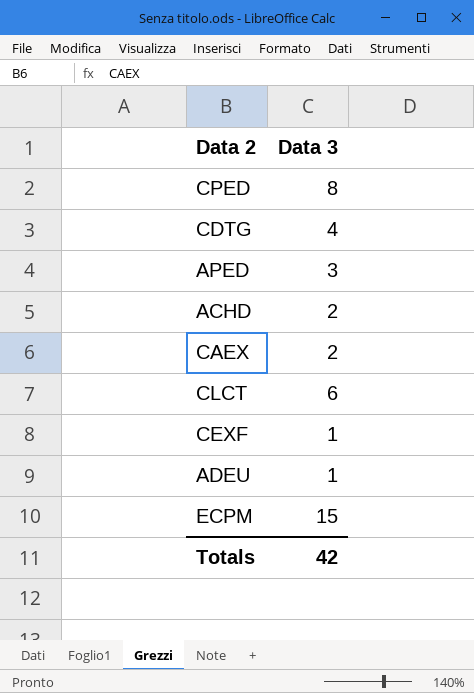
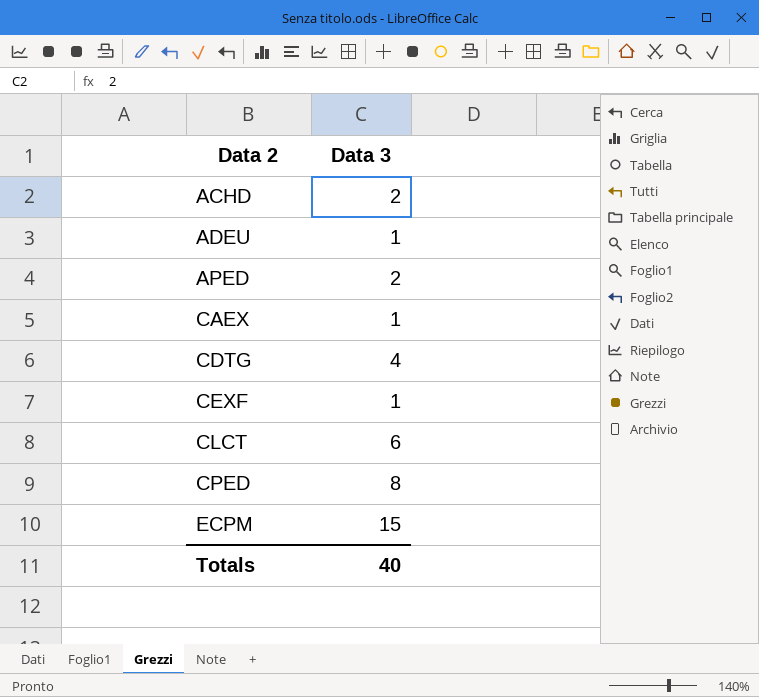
row order: none -> Data 2 ascending
APED | Data 3: 3 -> 2
CAEX | Data 3: 2 -> 1
Totals | Data 3: 42 -> 40

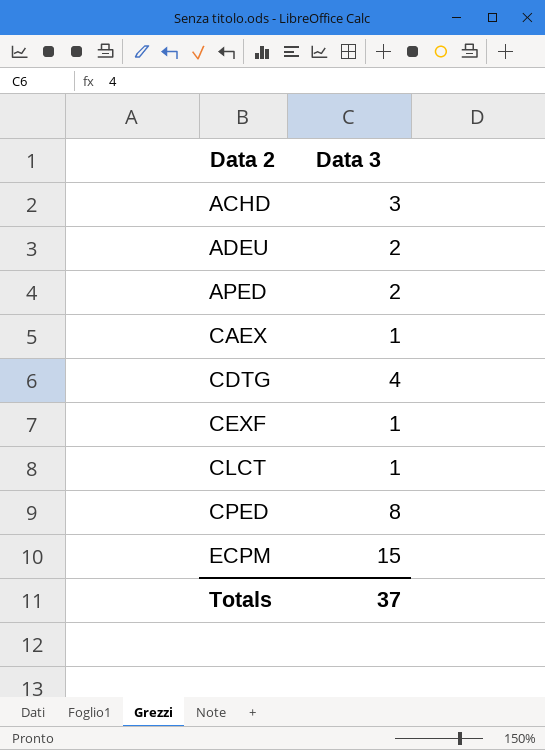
ACHD | Data 3: 2 -> 3
ADEU | Data 3: 1 -> 2
CLCT | Data 3: 6 -> 1
Totals | Data 3: 40 -> 37

